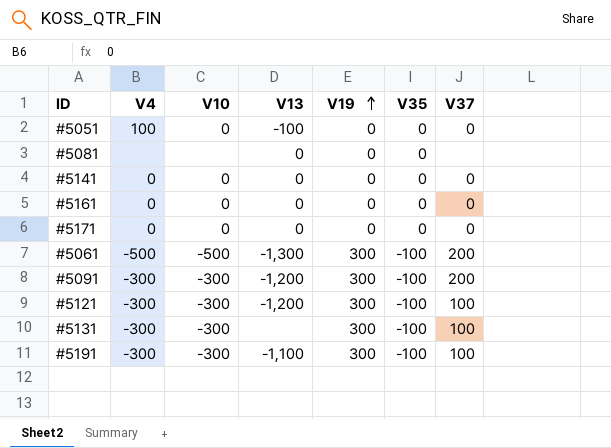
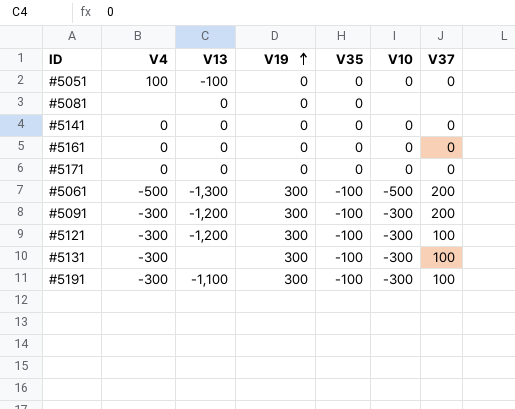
column V10 | position: 3 -> 6

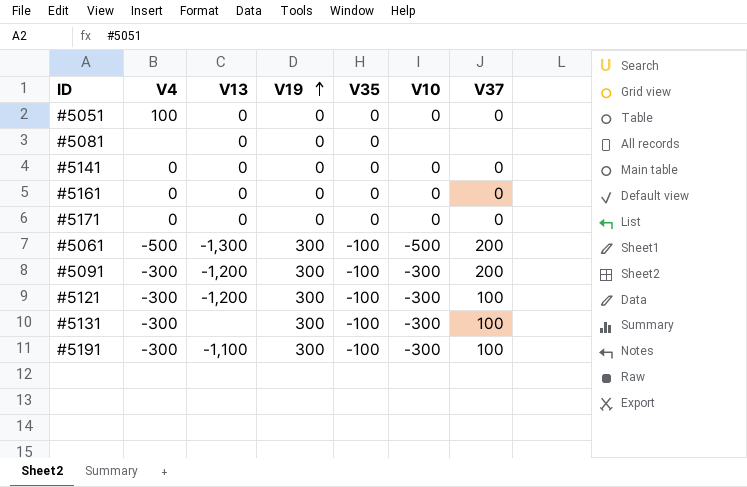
#5051 | V13: -100 -> 0

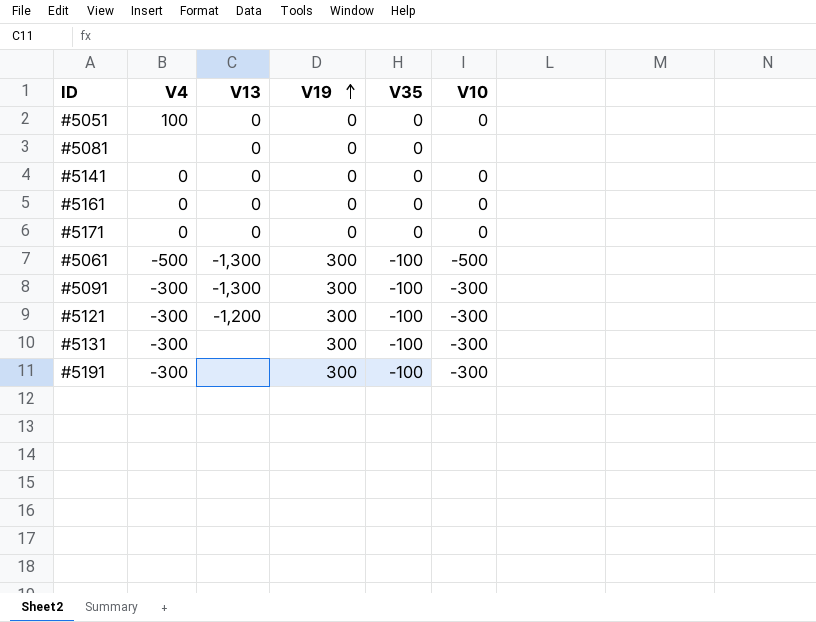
column V37 | position: 7 -> none
#5091 | V13: -1,200 -> -1,300
#5191 | V13: -1,100 -> none

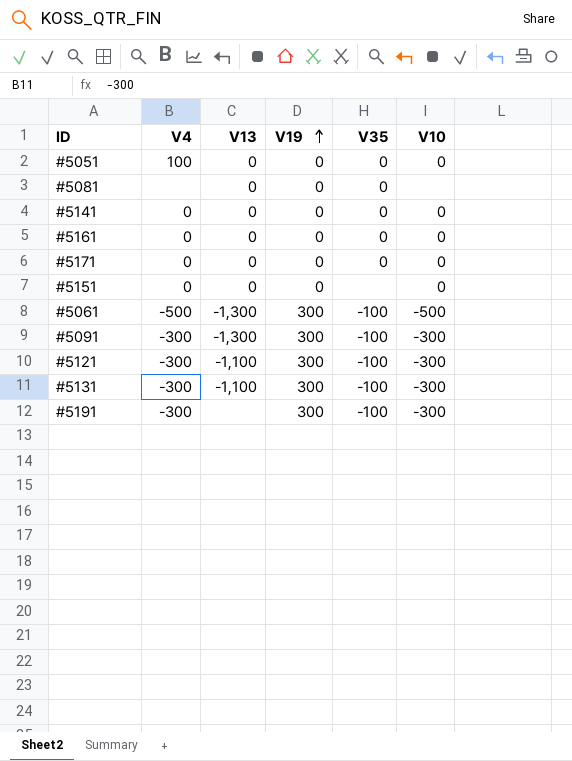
row #5151: none -> 0 | 0 | 0 | none | 0
#5121 | V13: -1,200 -> -1,100
#5131 | V13: none -> -1,100

